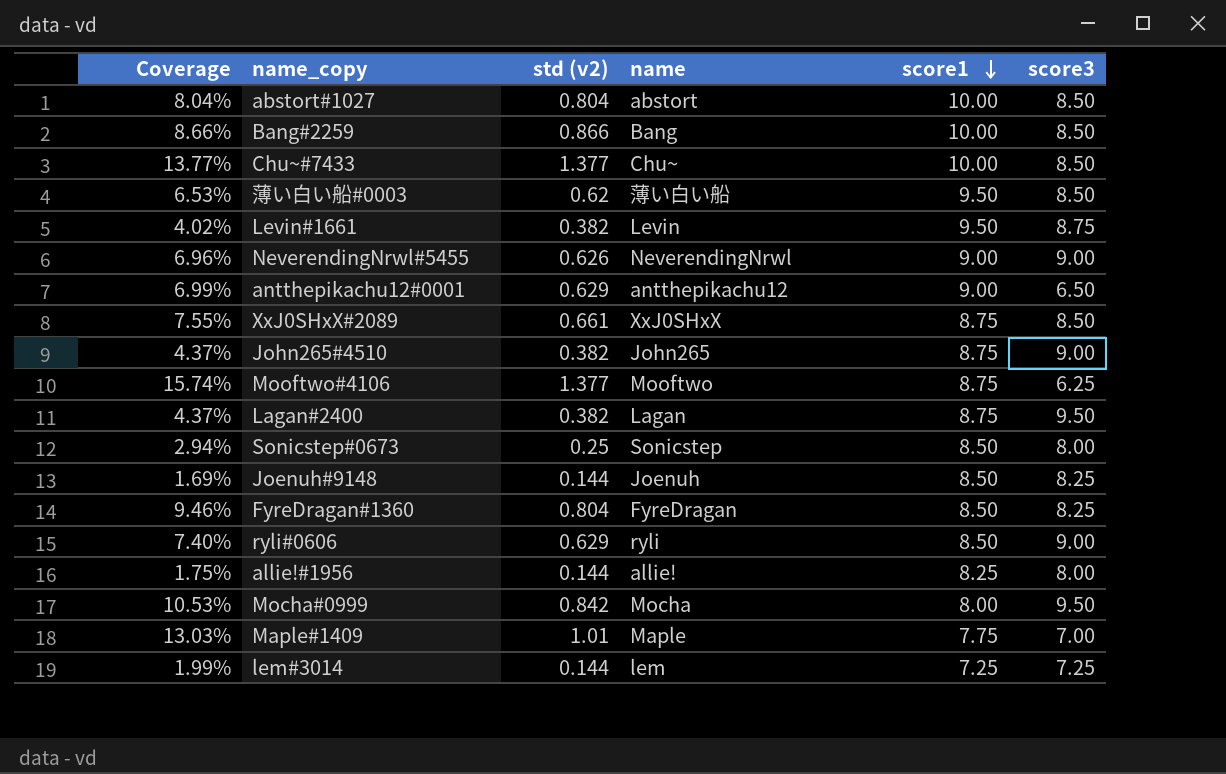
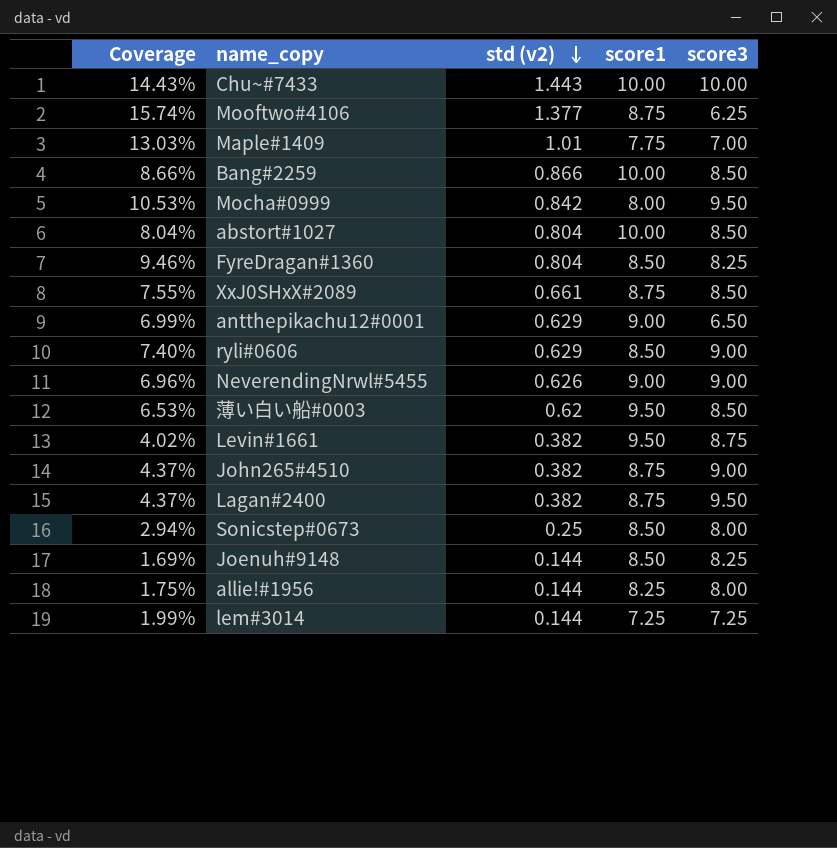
row order: score1 descending -> std (v2) descending
column name | position: 4 -> none
Chu~#7433 | Coverage: 13.77% -> 14.43%
Chu~#7433 | std (v2): 1.377 -> 1.443
Chu~#7433 | score3: 8.50 -> 10.00

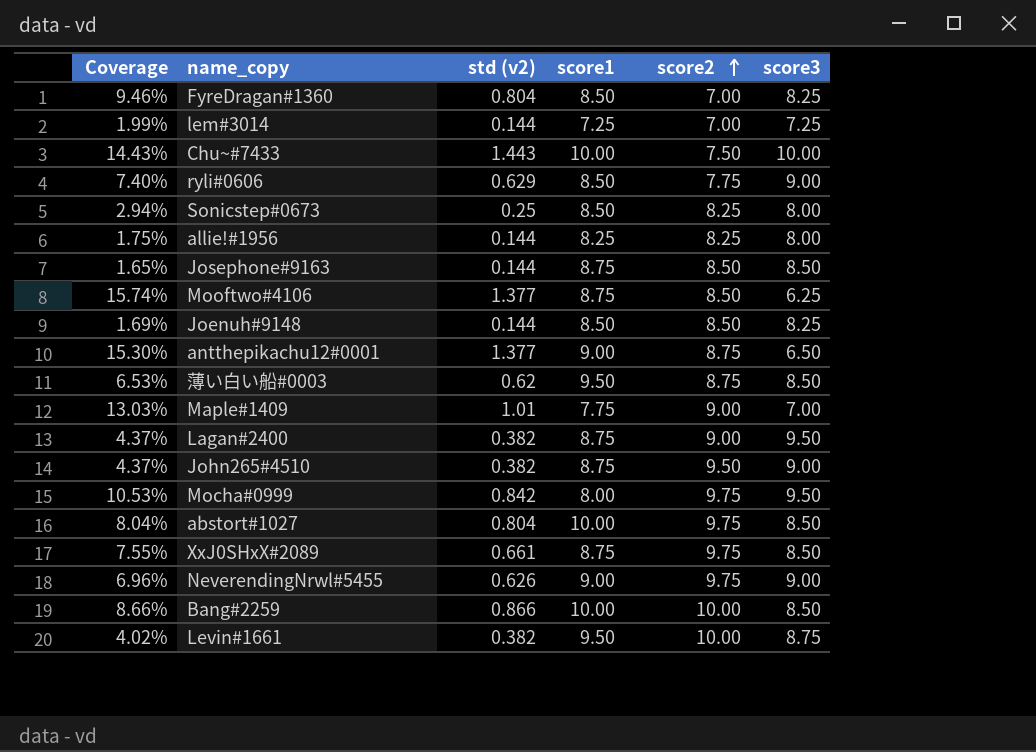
row order: std (v2) descending -> score2 ascending
column score2 | position: none -> 5
row Josephone#9163: none -> 1.65% | 0.144 | 8.75 | 8.50 | 8.50
antthepikachu12#0001 | Coverage: 6.99% -> 15.30%
antthepikachu12#0001 | std (v2): 0.629 -> 1.377

